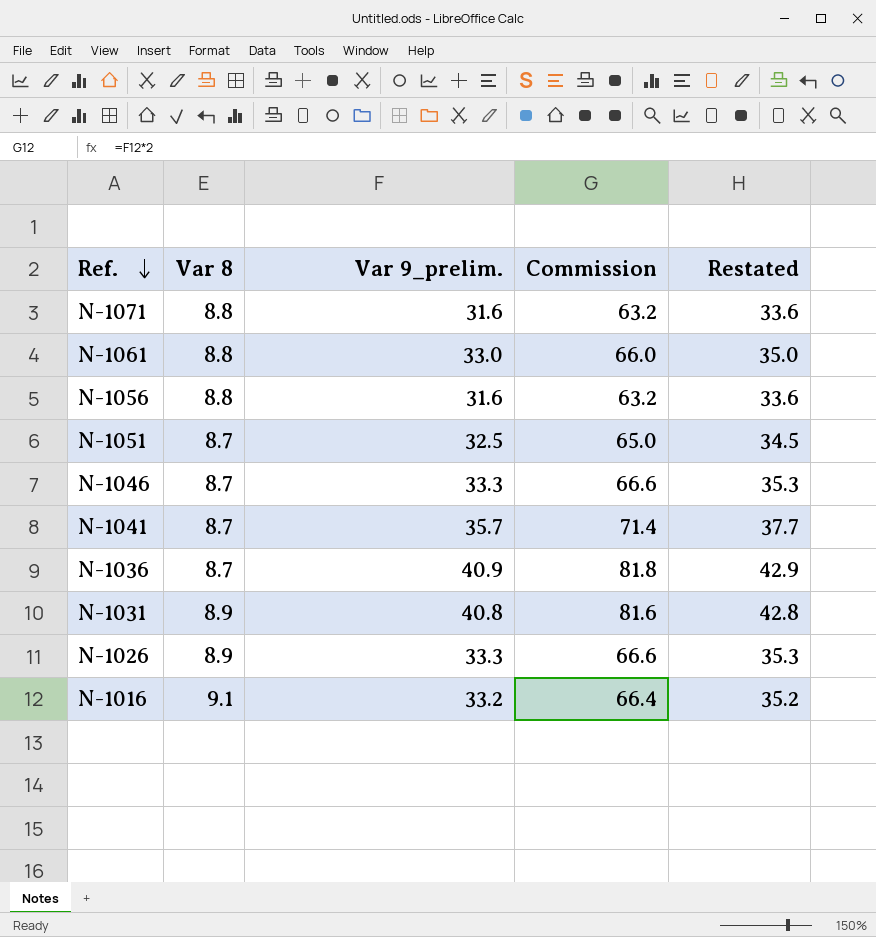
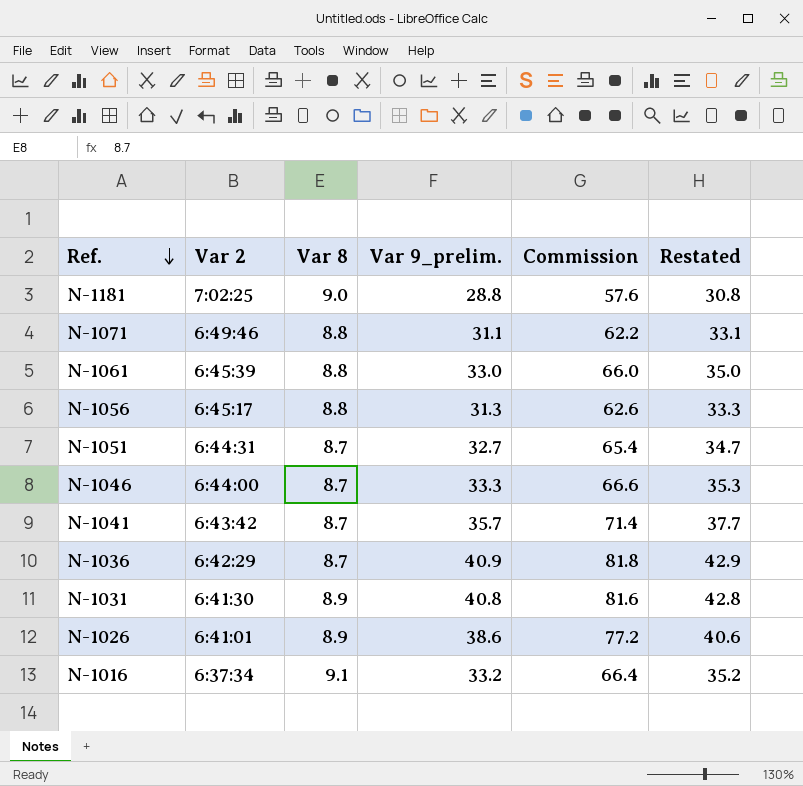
column Var 2 | position: none -> 2
row N-1181: none -> 7:02:25 | 9.0 | 28.8 | 57.6 | 30.8
N-1071 | Var 9_prelim.: 31.6 -> 31.1
N-1071 | Commission: 63.2 -> 62.2
N-1071 | Restated: 33.6 -> 33.1
N-1056 | Var 9_prelim.: 31.6 -> 31.3
N-1056 | Commission: 63.2 -> 62.6
N-1056 | Restated: 33.6 -> 33.3
N-1051 | Var 9_prelim.: 32.5 -> 32.7
N-1051 | Commission: 65.0 -> 65.4
N-1051 | Restated: 34.5 -> 34.7
N-1026 | Var 9_prelim.: 33.3 -> 38.6
N-1026 | Commission: 66.6 -> 77.2
N-1026 | Restated: 35.3 -> 40.6

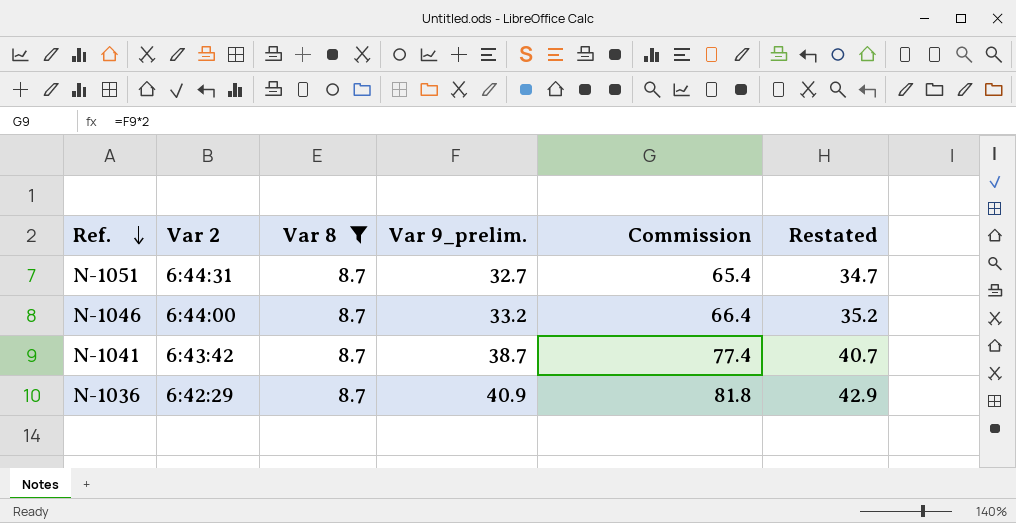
filter: none -> Var 8 = 8.7
N-1046 | Var 9_prelim.: 33.3 -> 33.2
N-1046 | Commission: 66.6 -> 66.4
N-1046 | Restated: 35.3 -> 35.2
N-1041 | Var 9_prelim.: 35.7 -> 38.7
N-1041 | Commission: 71.4 -> 77.4
N-1041 | Restated: 37.7 -> 40.7

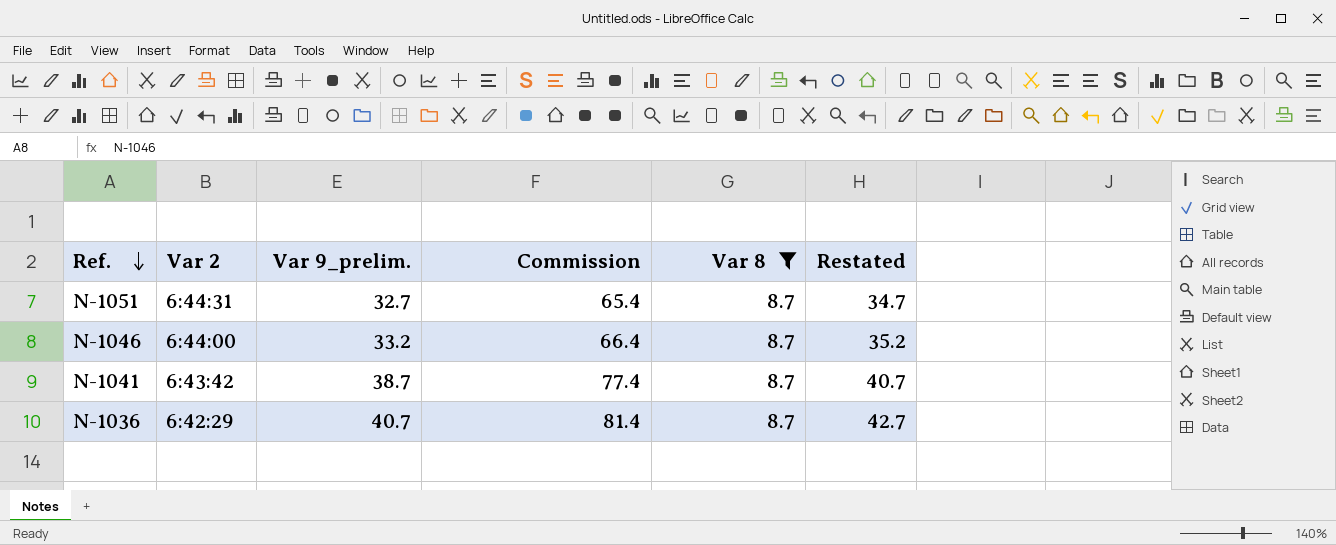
column Var 8 | position: 3 -> 5
N-1036 | Var 9_prelim.: 40.9 -> 40.7
N-1036 | Commission: 81.8 -> 81.4
N-1036 | Restated: 42.9 -> 42.7

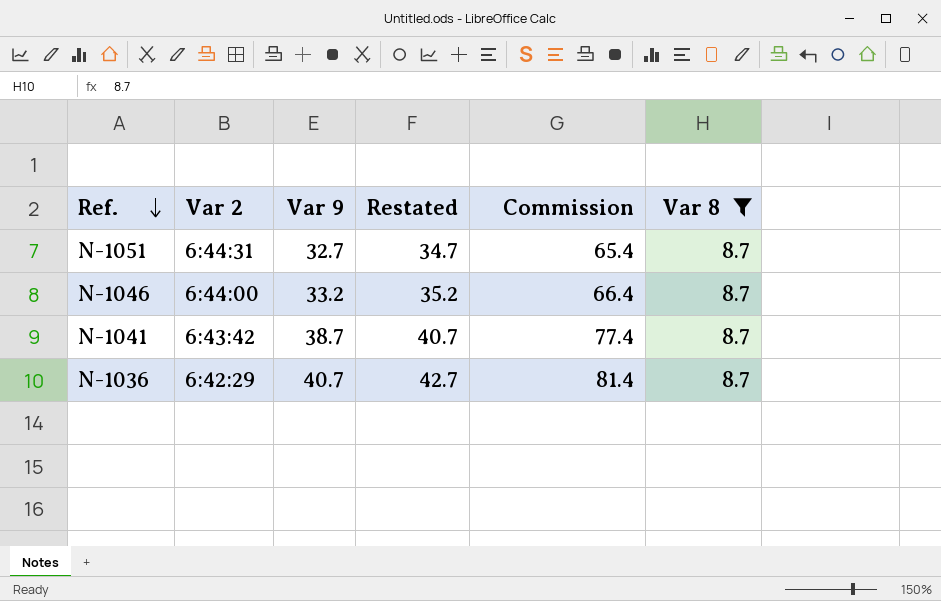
column name: Var 9_prelim. -> Var 9
column Restated | position: 6 -> 4

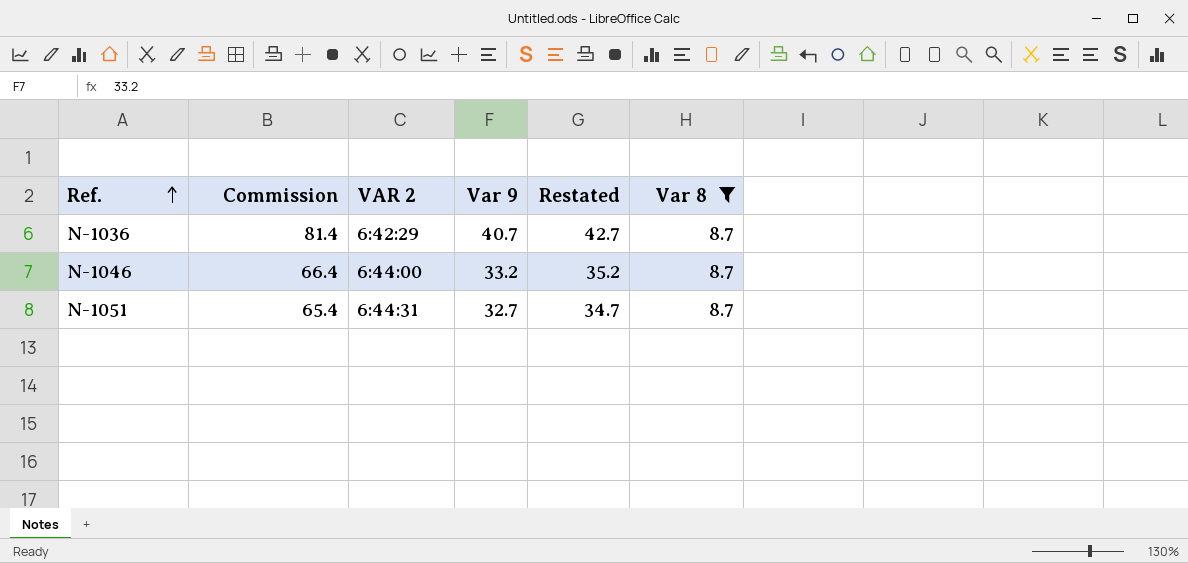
row order: Ref. descending -> Ref. ascending
column Commission | position: 5 -> 2
column name: Var 2 -> VAR 2
row N-1041: 6:43:42 | 38.7 | 40.7 | 77.4 | 8.7 -> none

